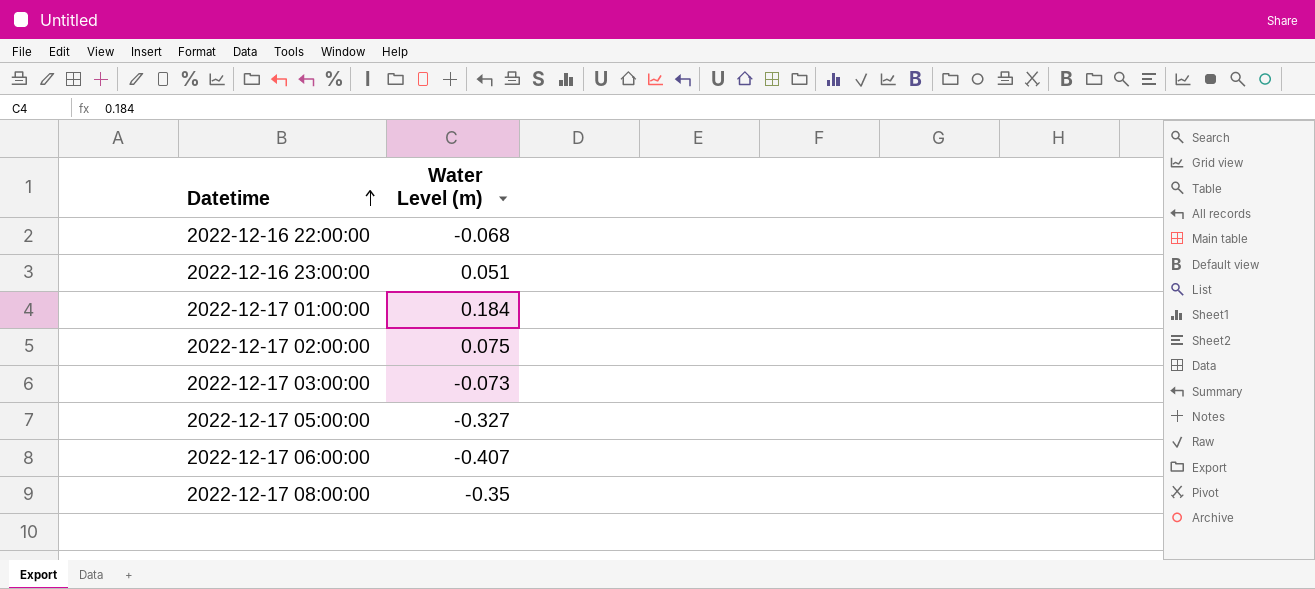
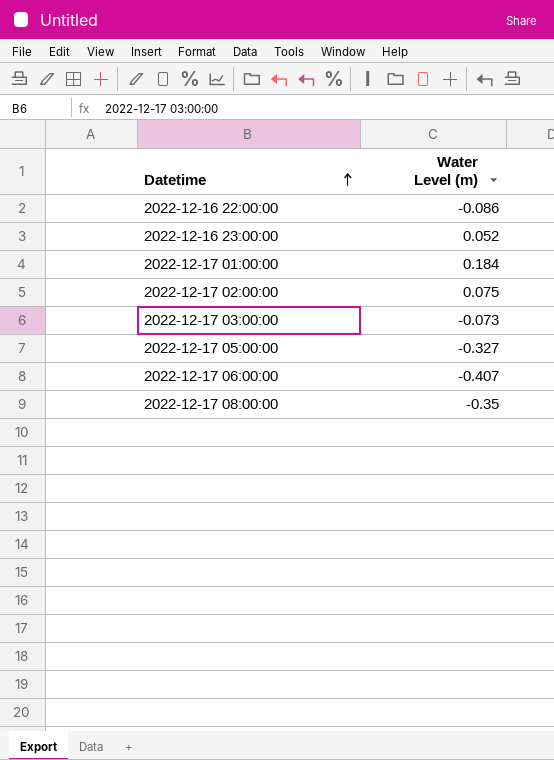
2022-12-16 22:00:00 | Water Level (m): -0.068 -> -0.086
2022-12-16 23:00:00 | Water Level (m): 0.051 -> 0.052

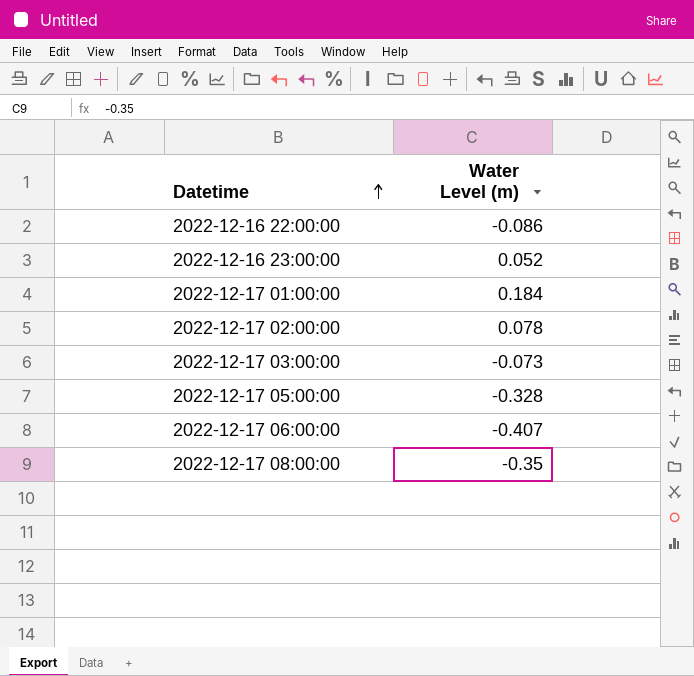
2022-12-17 02:00:00 | Water Level (m): 0.075 -> 0.078
2022-12-17 05:00:00 | Water Level (m): -0.327 -> -0.328

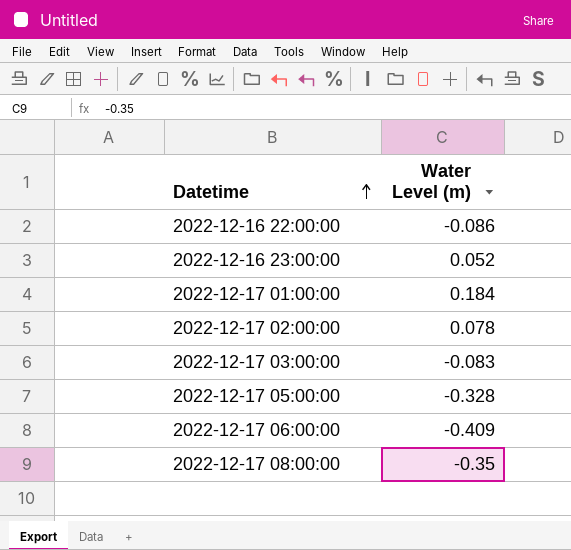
2022-12-17 03:00:00 | Water Level (m): -0.073 -> -0.083
2022-12-17 06:00:00 | Water Level (m): -0.407 -> -0.409

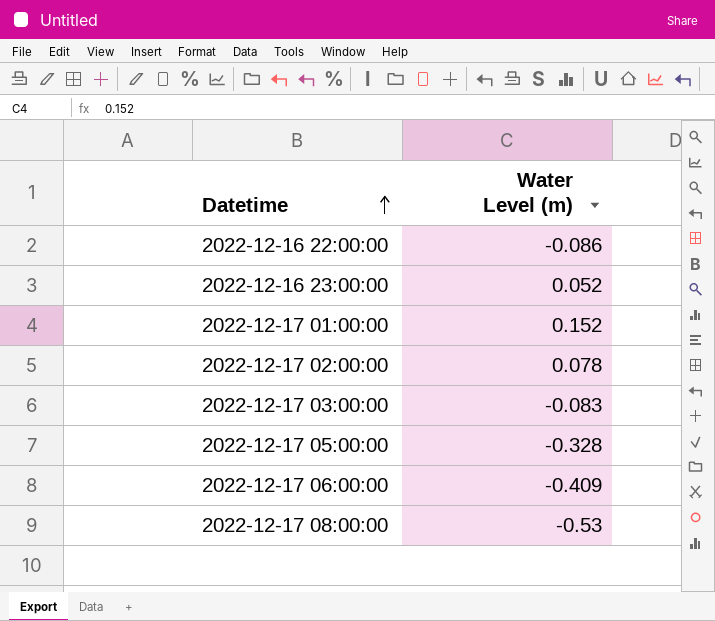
2022-12-17 01:00:00 | Water Level (m): 0.184 -> 0.152
2022-12-17 08:00:00 | Water Level (m): -0.35 -> -0.53

